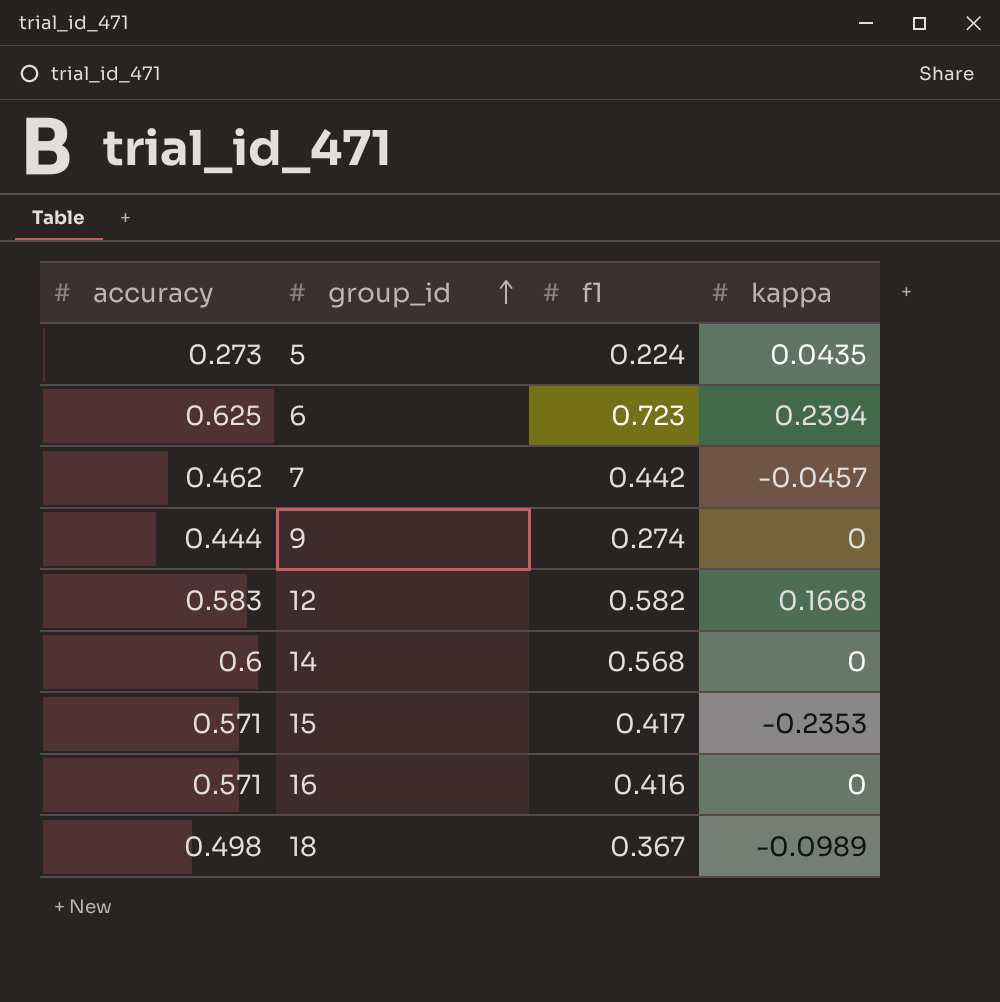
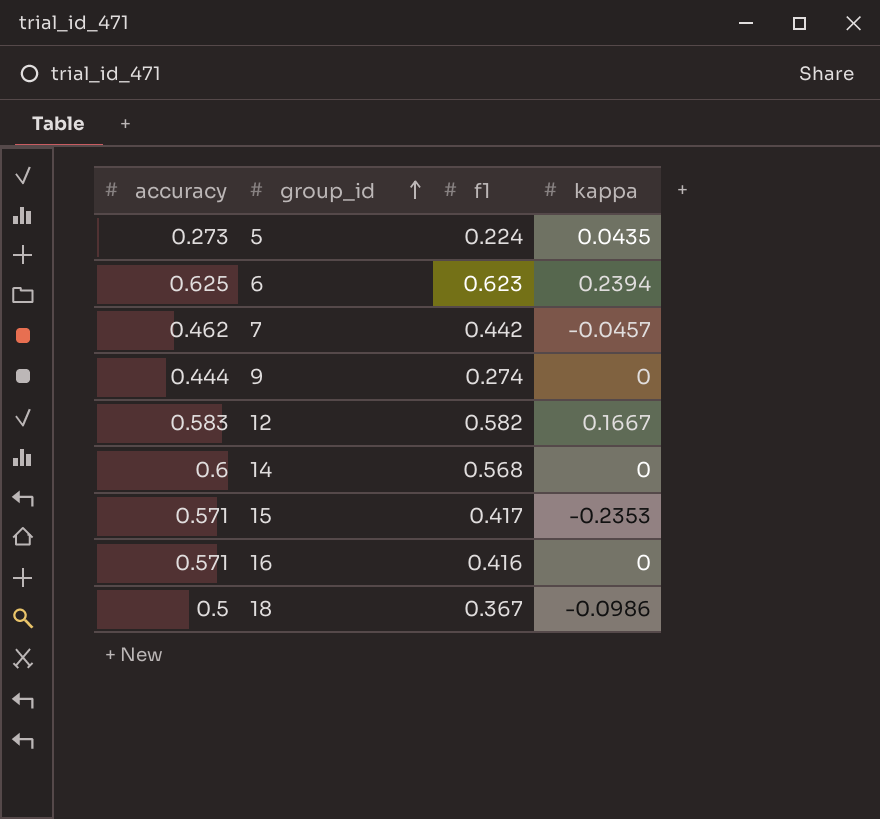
6 | f1: 0.723 -> 0.623
12 | kappa: 0.1668 -> 0.1667
18 | accuracy: 0.498 -> 0.5
18 | kappa: -0.0989 -> -0.0986

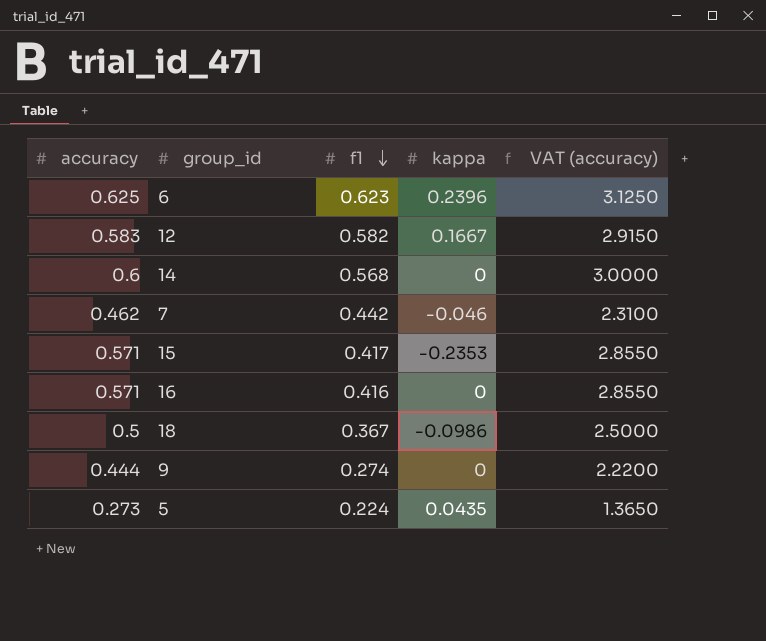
row order: group_id ascending -> f1 descending
column VAT (accuracy) | formula: none -> [accuracy] * 5
6 | kappa: 0.2394 -> 0.2396
7 | kappa: -0.0457 -> -0.046

